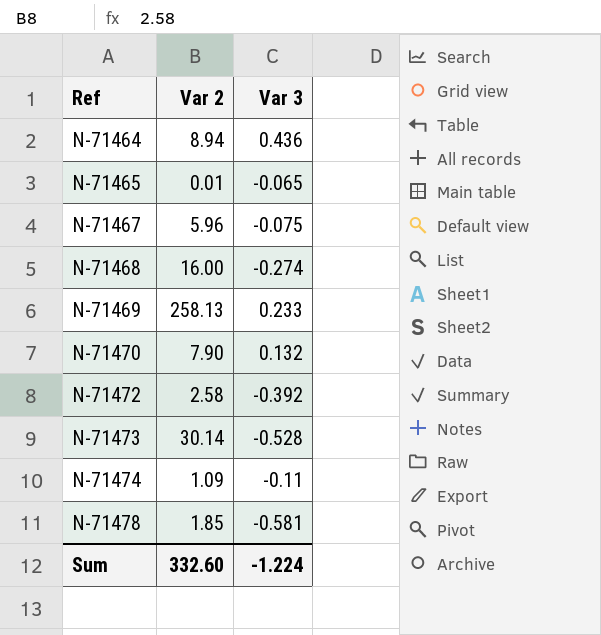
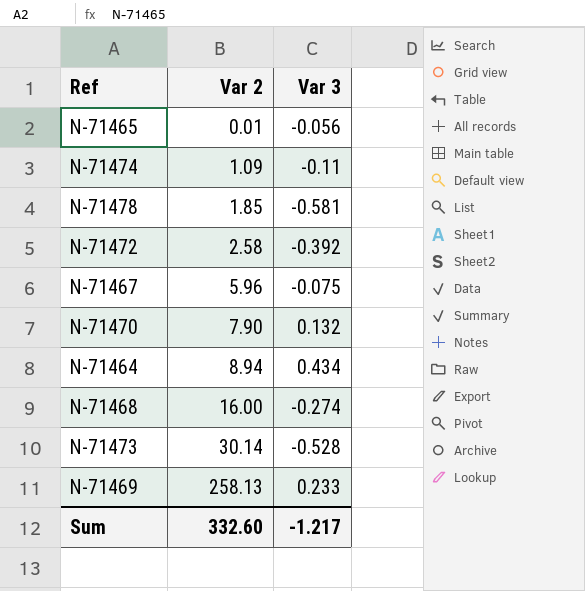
row order: Ref ascending -> Var 2 ascending
N-71465 | Var 3: -0.065 -> -0.056
N-71464 | Var 3: 0.436 -> 0.434
Sum | Var 3: -1.224 -> -1.217

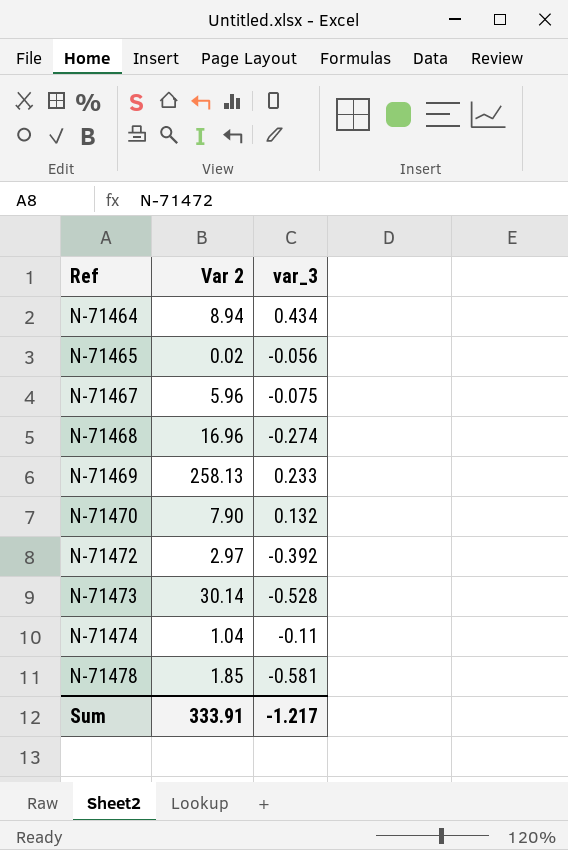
row order: Var 2 ascending -> Ref ascending
column name: Var 3 -> var_3
N-71465 | Var 2: 0.01 -> 0.02
N-71468 | Var 2: 16.00 -> 16.96
N-71472 | Var 2: 2.58 -> 2.97
N-71474 | Var 2: 1.09 -> 1.04
Sum | Var 2: 332.60 -> 333.91

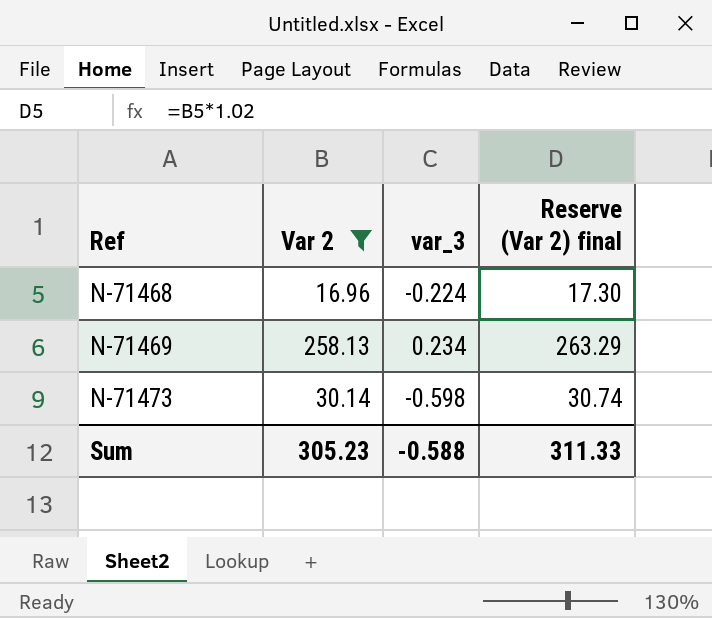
filter: none -> Var 2 >= 16.96
column Reserve (Var 2) final | formula: none -> [Var 2] * 1.02
N-71468 | var_3: -0.274 -> -0.224
N-71469 | var_3: 0.233 -> 0.234
N-71473 | var_3: -0.528 -> -0.598
Sum | Var 2: 333.91 -> 305.23
Sum | var_3: -1.217 -> -0.588

